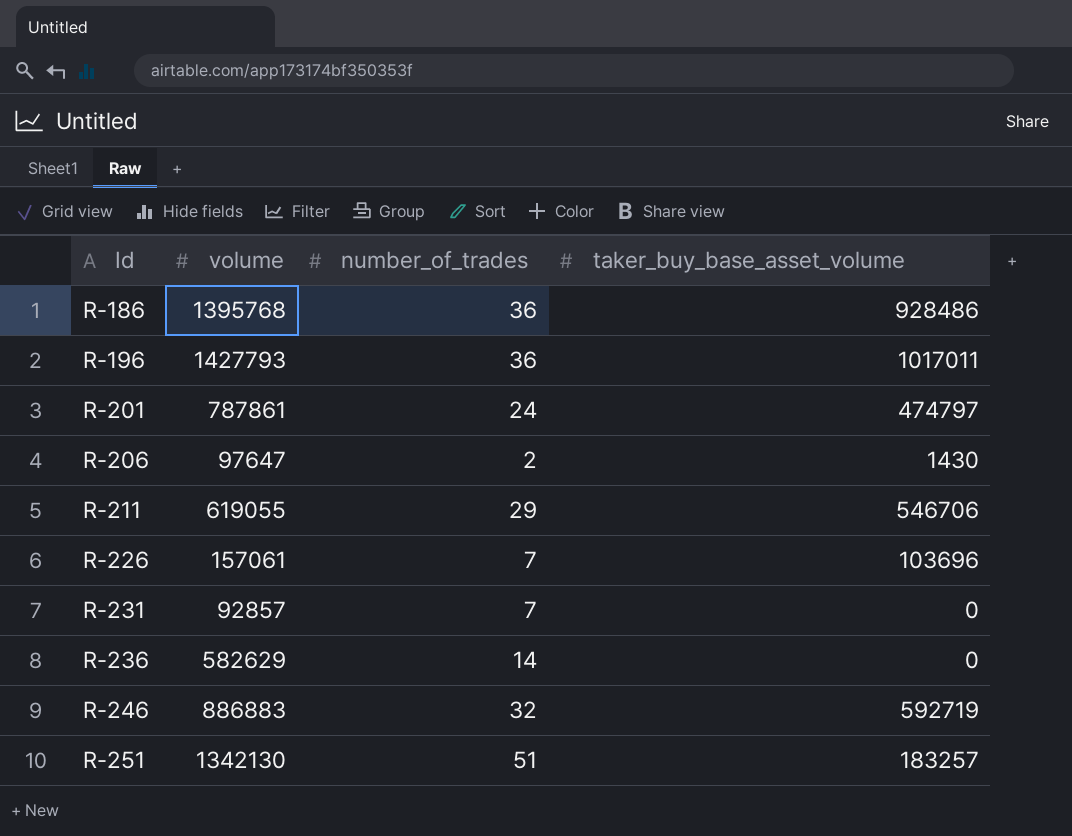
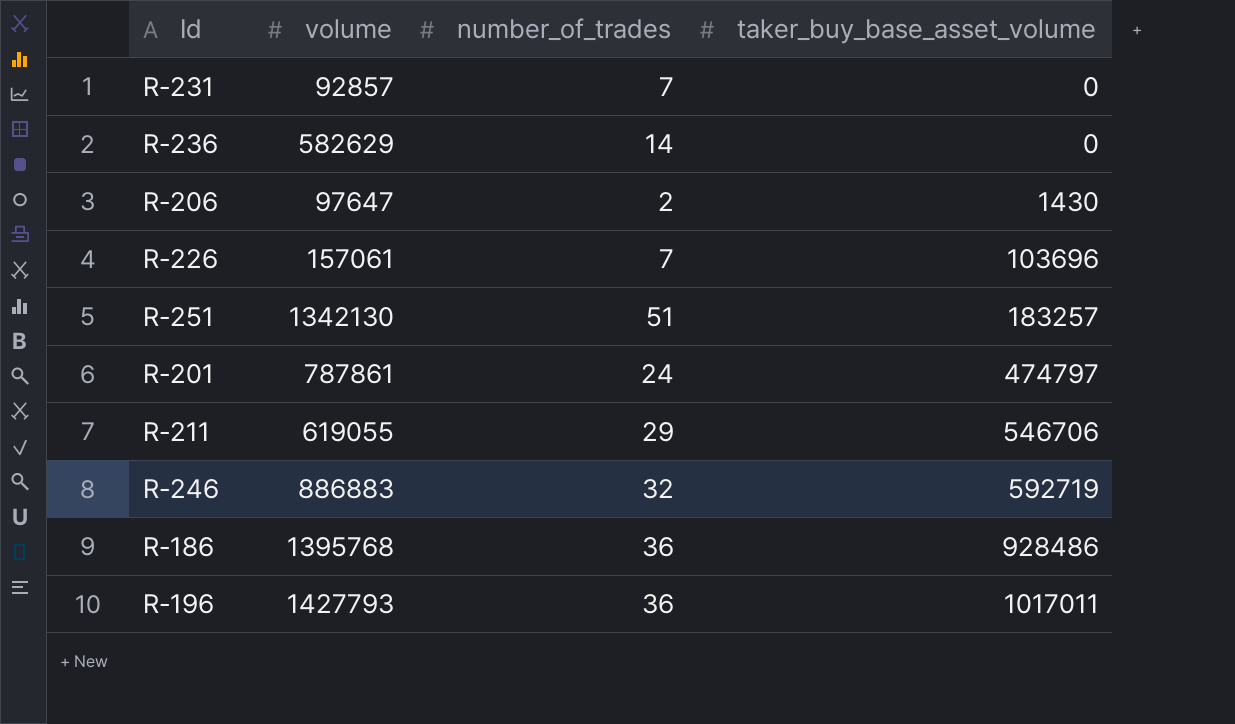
row order: Id ascending -> taker_buy_base_asset_volume ascending

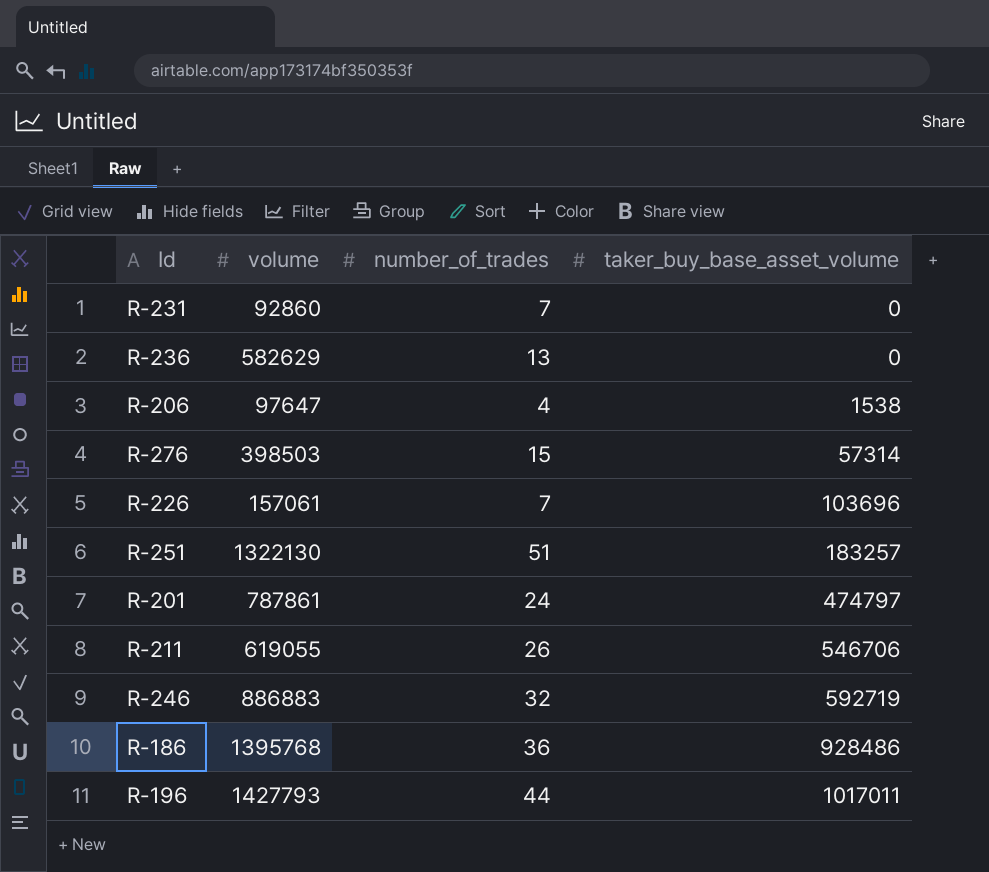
R-231 | volume: 92857 -> 92860
R-236 | number_of_trades: 14 -> 13
R-206 | number_of_trades: 2 -> 4
R-206 | taker_buy_base_asset_volume: 1430 -> 1538
row R-276: none -> 398503 | 15 | 57314
R-251 | volume: 1342130 -> 1322130
R-211 | number_of_trades: 29 -> 26
R-196 | number_of_trades: 36 -> 44

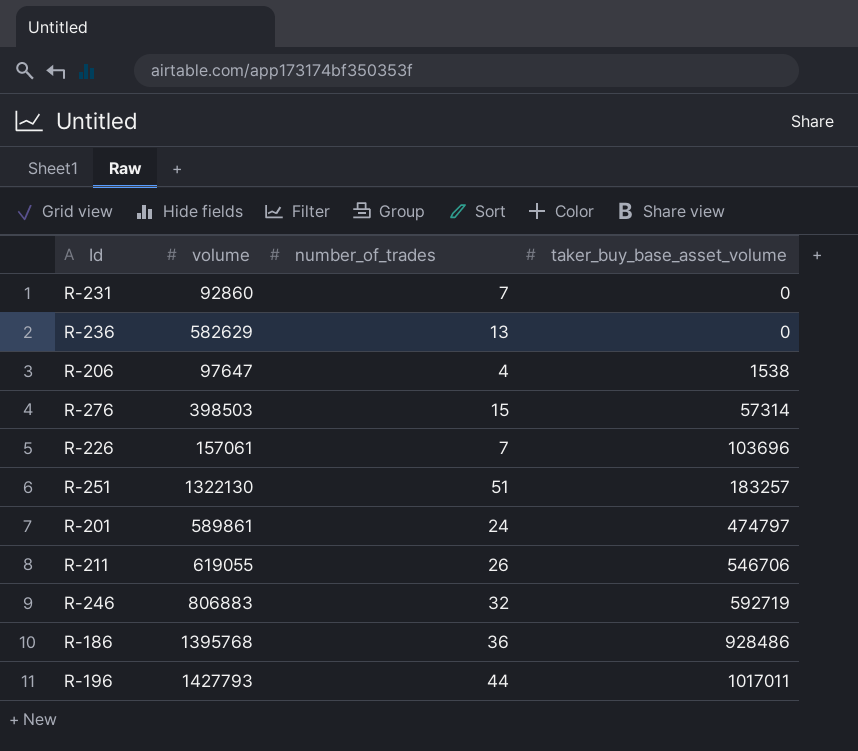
R-201 | volume: 787861 -> 589861
R-246 | volume: 886883 -> 806883

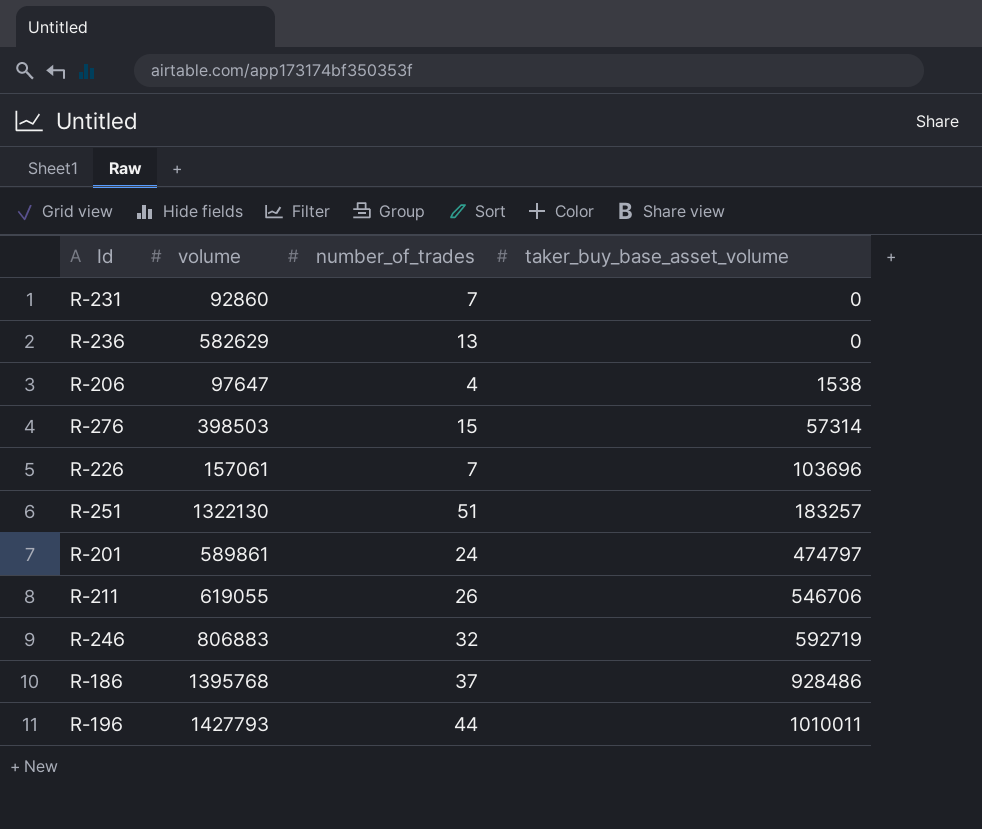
R-186 | number_of_trades: 36 -> 37
R-196 | taker_buy_base_asset_volume: 1017011 -> 1010011

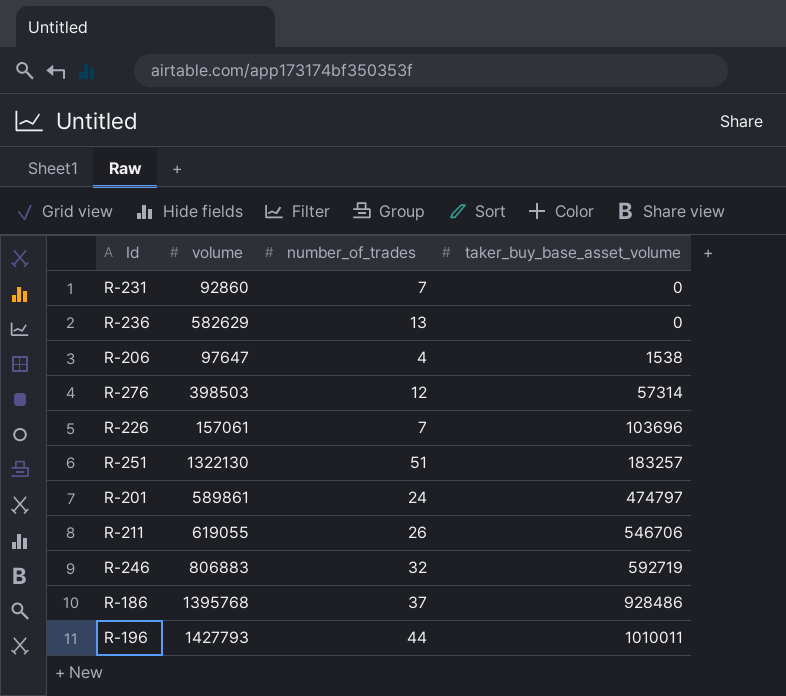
R-276 | number_of_trades: 15 -> 12

